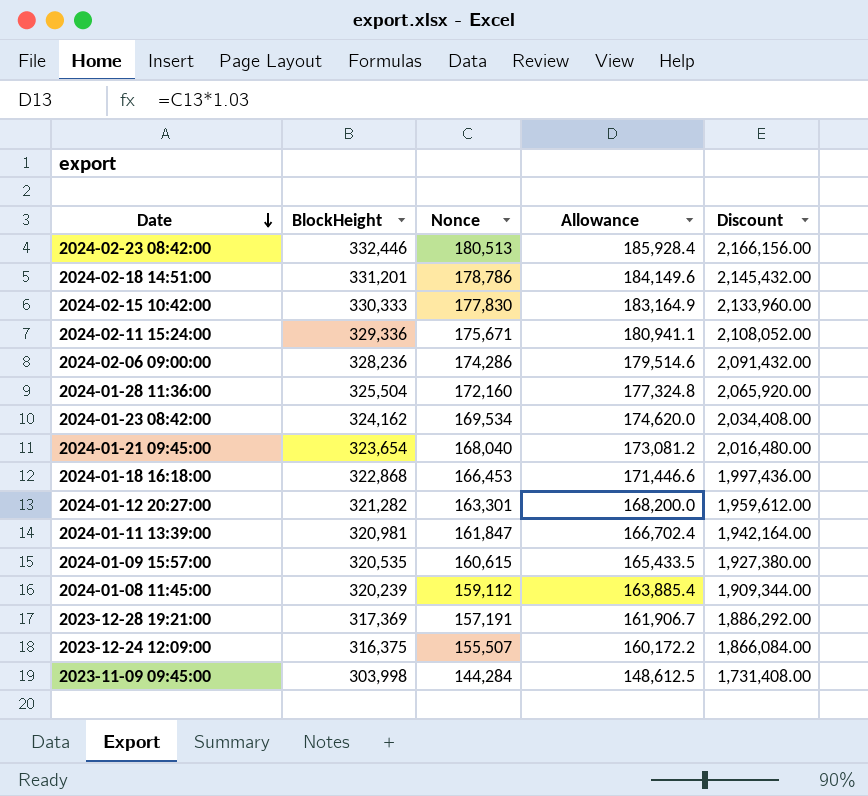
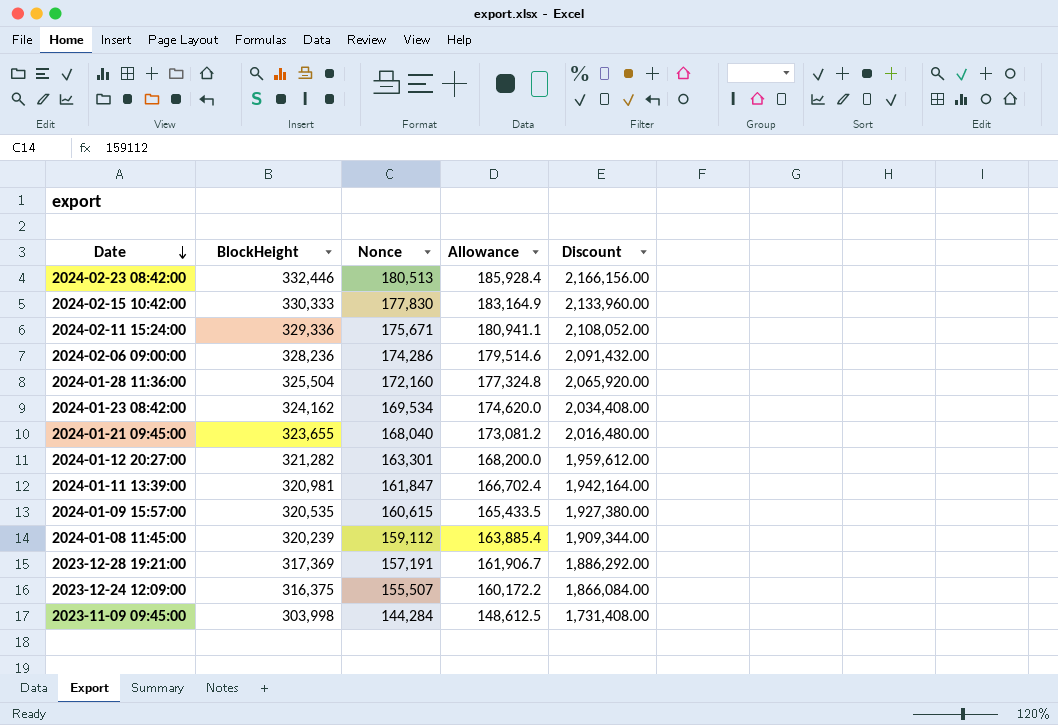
row 2024-02-18 14:51:00: 331,201 | 178,786 | 184,149.6 | 2,145,432.00 -> none
row 2024-01-18 16:18:00: 322,868 | 166,453 | 171,446.6 | 1,997,436.00 -> none
2024-01-21 09:45:00 | BlockHeight: 323,654 -> 323,655

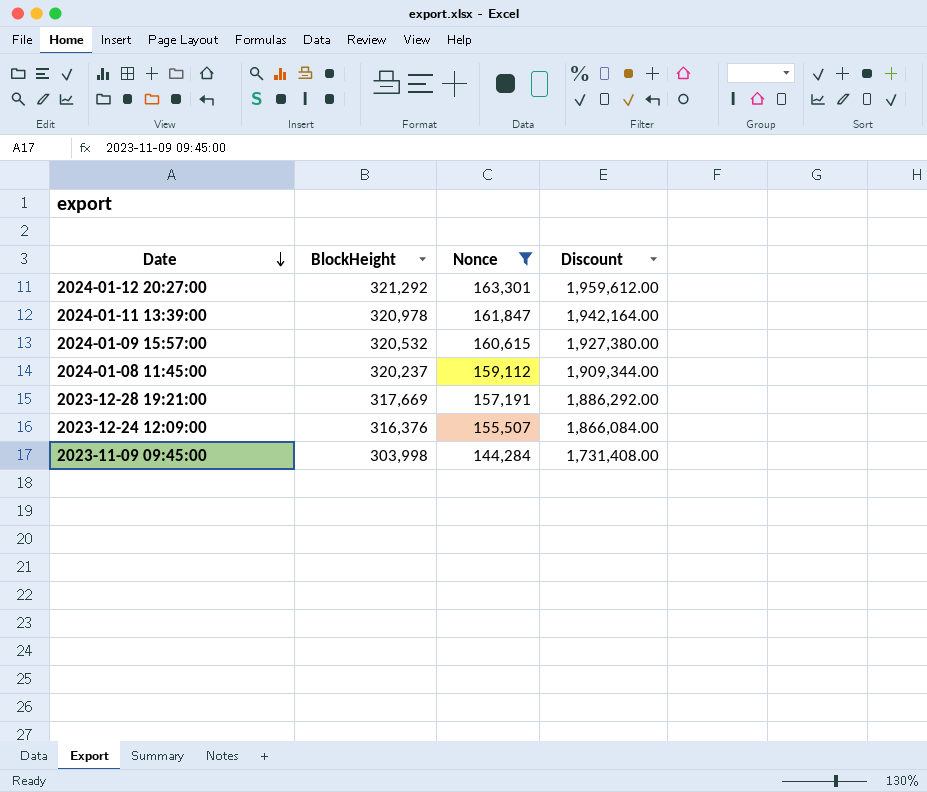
filter: none -> Nonce <= 163,301
column Allowance | formula: [Nonce] * 1.03 -> none
2024-01-12 20:27:00 | BlockHeight: 321,282 -> 321,292
2024-01-11 13:39:00 | BlockHeight: 320,981 -> 320,978
2024-01-09 15:57:00 | BlockHeight: 320,535 -> 320,532
2024-01-08 11:45:00 | BlockHeight: 320,239 -> 320,237
2023-12-28 19:21:00 | BlockHeight: 317,369 -> 317,669
2023-12-24 12:09:00 | BlockHeight: 316,375 -> 316,376

